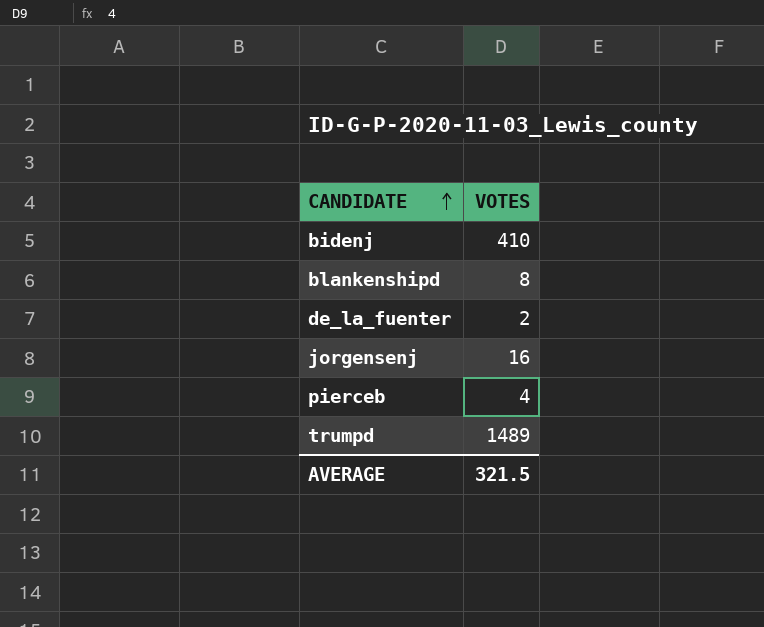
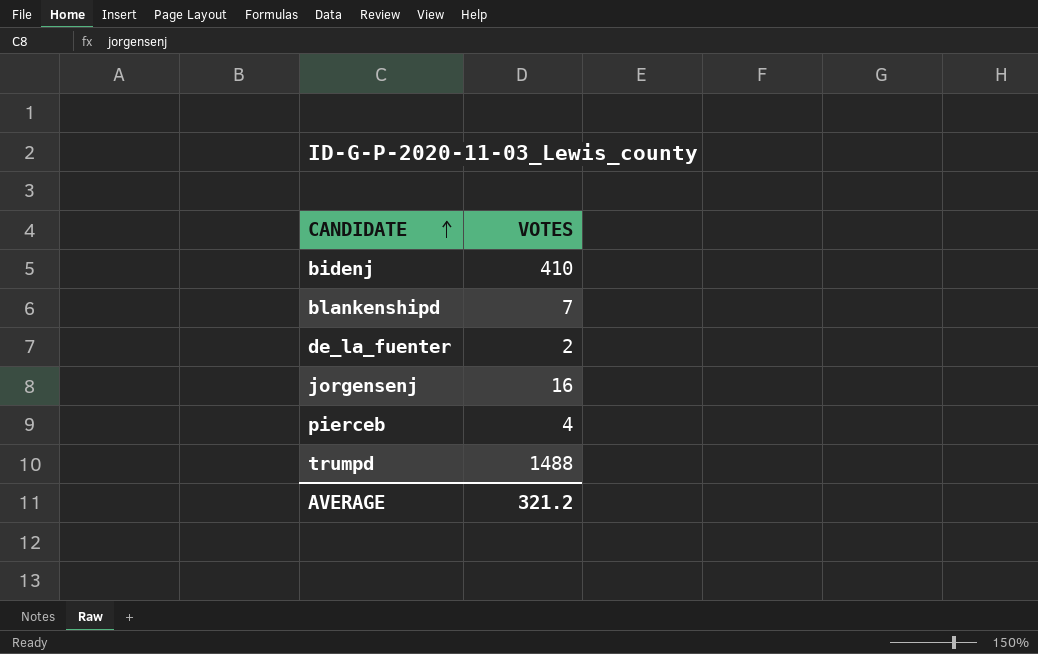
blankenshipd | VOTES: 8 -> 7
trumpd | VOTES: 1489 -> 1488
AVERAGE | VOTES: 321.5 -> 321.2

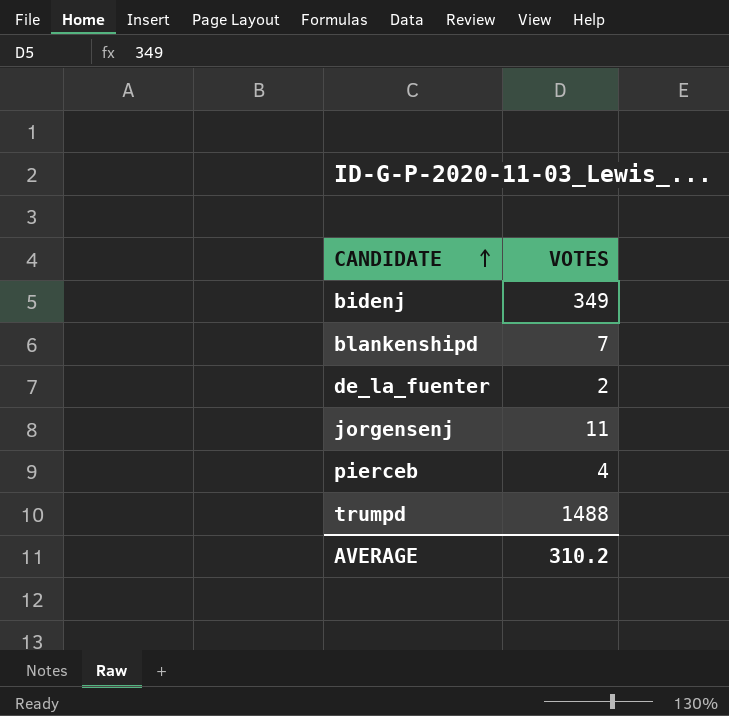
bidenj | VOTES: 410 -> 349
jorgensenj | VOTES: 16 -> 11
AVERAGE | VOTES: 321.2 -> 310.2

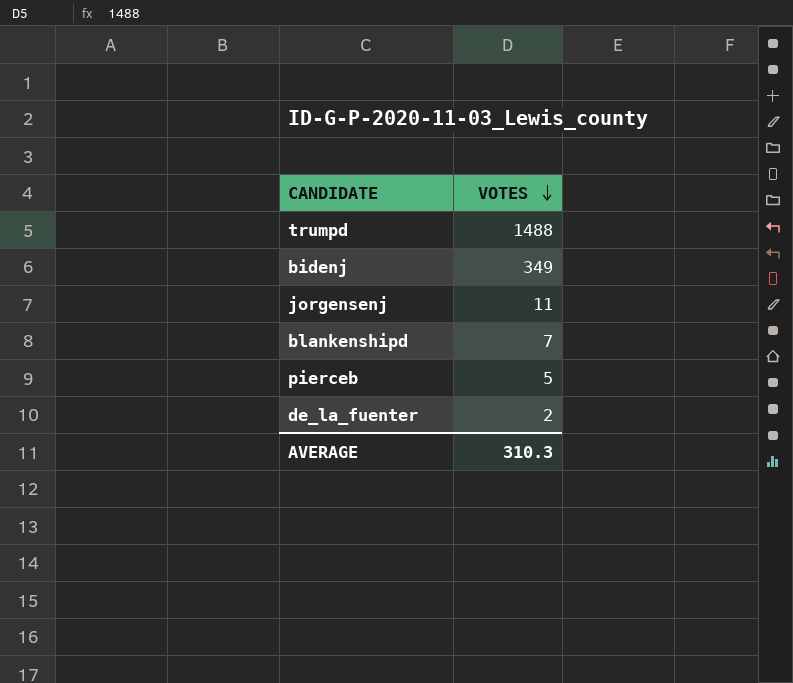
row order: CANDIDATE ascending -> VOTES descending
pierceb | VOTES: 4 -> 5
AVERAGE | VOTES: 310.2 -> 310.3

